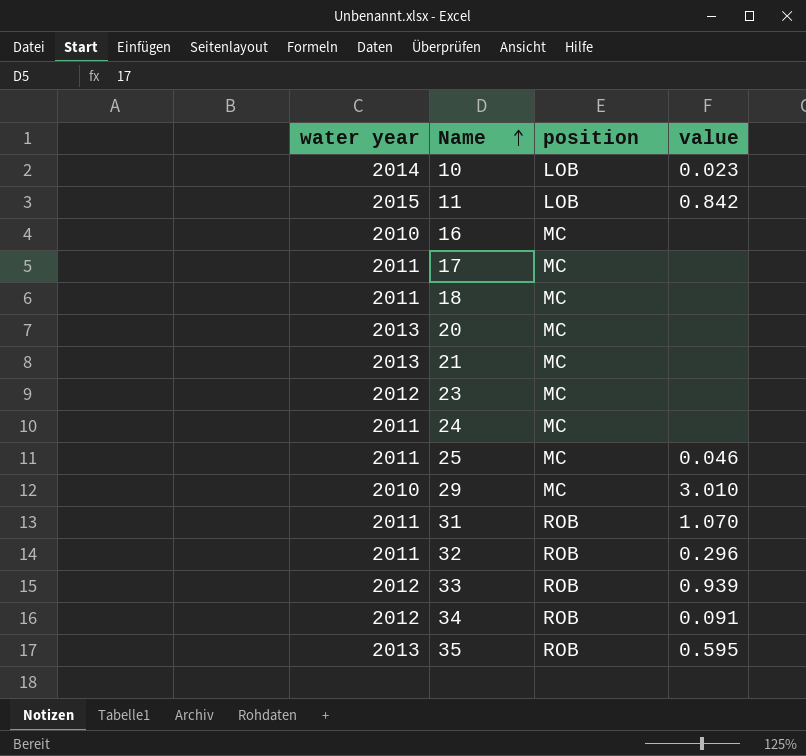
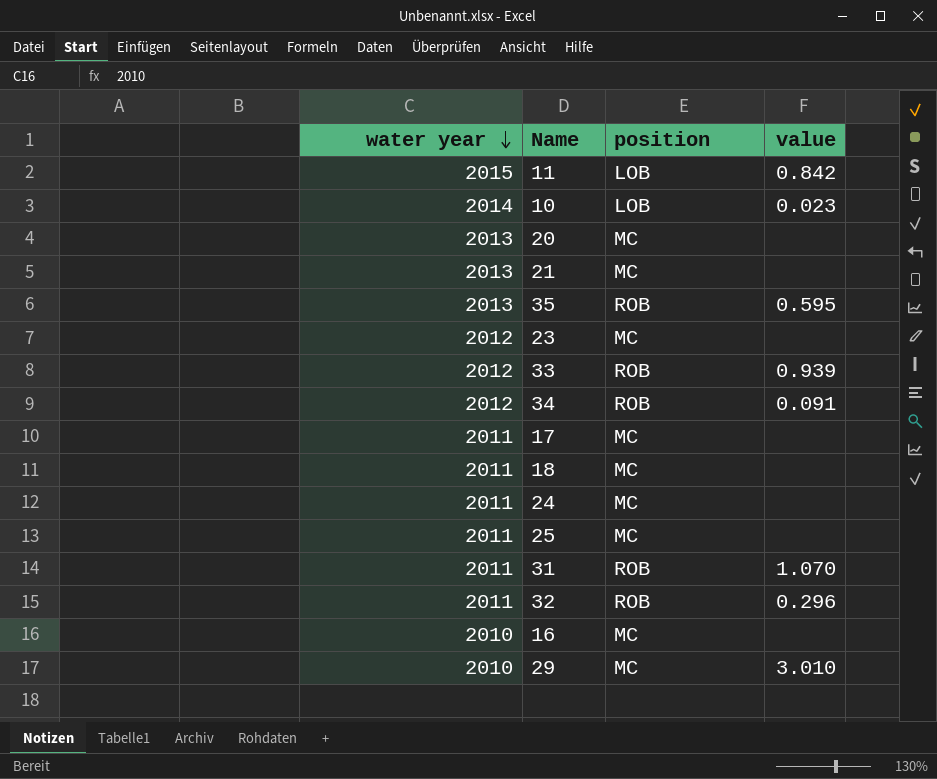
row order: Name ascending -> water year descending
25 | value: 0.046 -> none

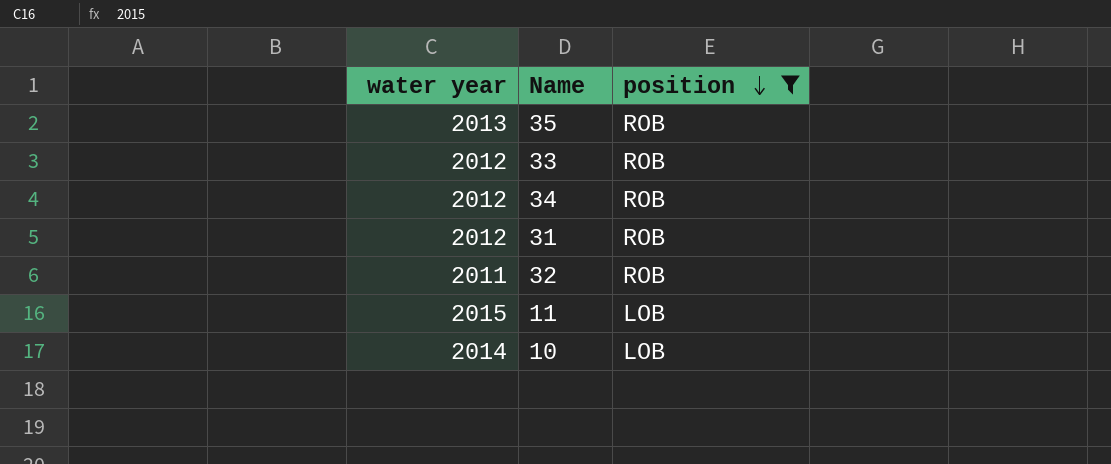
filter: none -> position != MC
row order: water year descending -> position descending
column value | position: 4 -> none
31 | water year: 2011 -> 2012

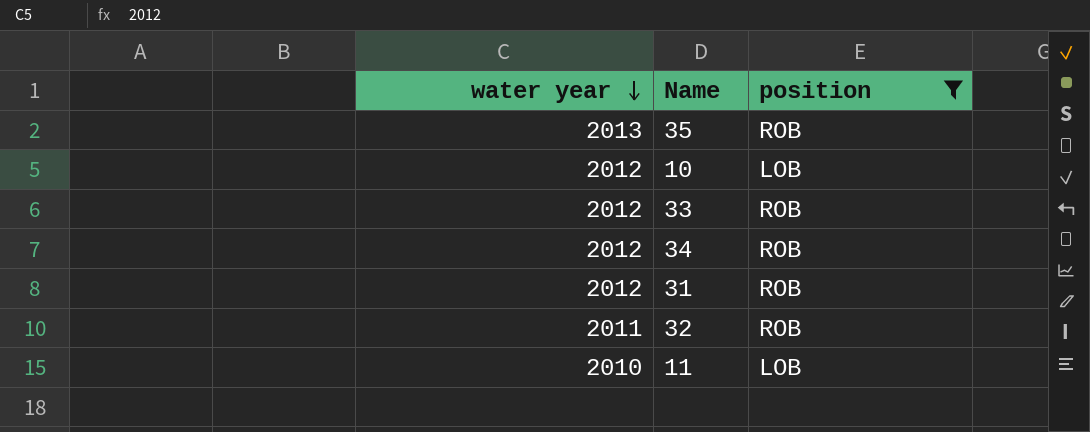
row order: position descending -> water year descending
10 | water year: 2014 -> 2012
11 | water year: 2015 -> 2010

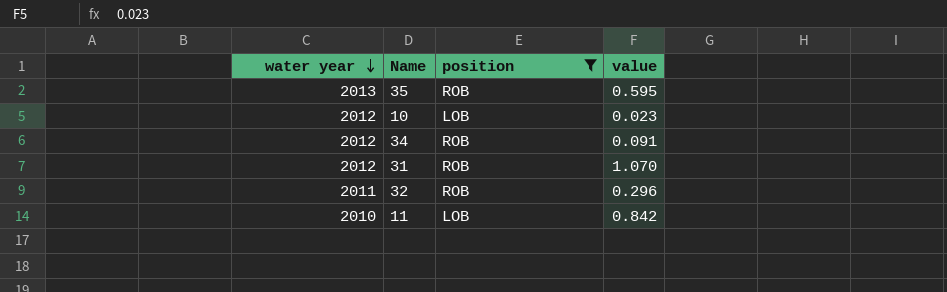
column value | position: none -> 4
row 33: 2012 | ROB -> none

